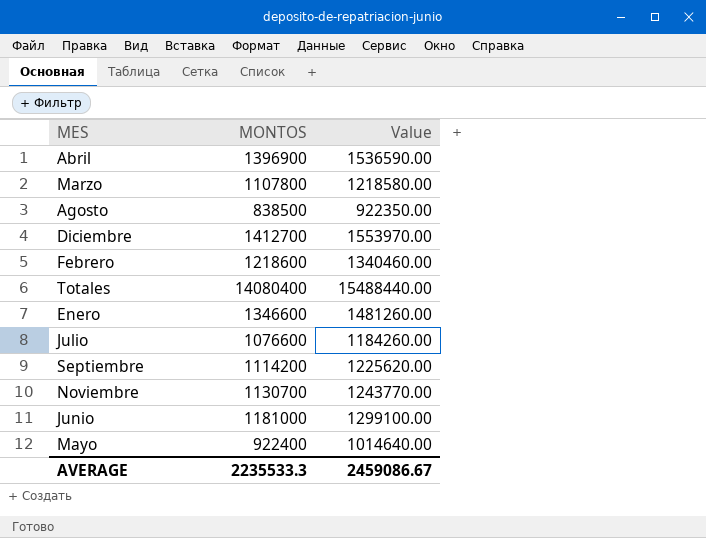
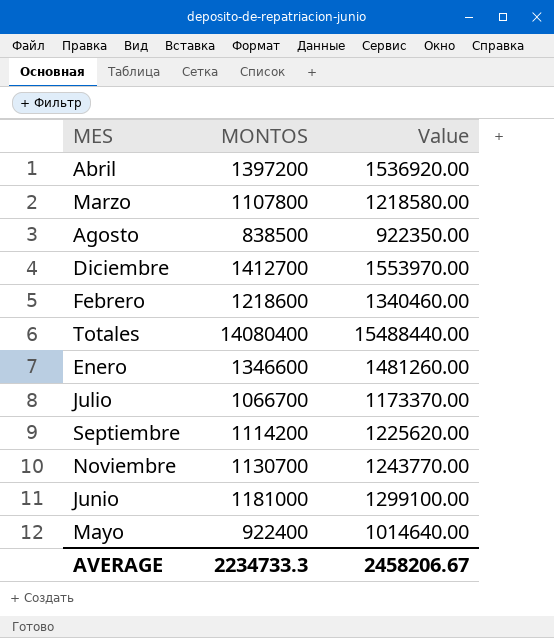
Abril | MONTOS: 1396900 -> 1397200
Abril | Value: 1536590.00 -> 1536920.00
Julio | MONTOS: 1076600 -> 1066700
Julio | Value: 1184260.00 -> 1173370.00
AVERAGE | MONTOS: 2235533.3 -> 2234733.3
AVERAGE | Value: 2459086.67 -> 2458206.67

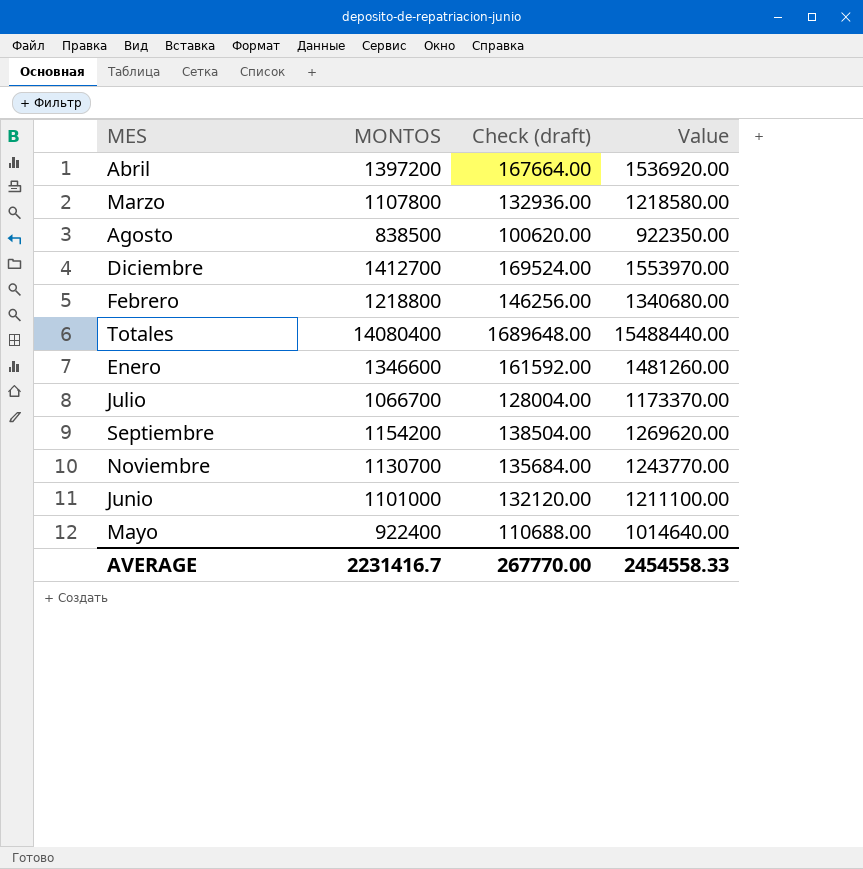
column Check (draft) | formula: none -> [MONTOS] * 0.12
Febrero | MONTOS: 1218600 -> 1218800
Febrero | Value: 1340460.00 -> 1340680.00
Septiembre | MONTOS: 1114200 -> 1154200
Septiembre | Value: 1225620.00 -> 1269620.00
Junio | MONTOS: 1181000 -> 1101000
Junio | Value: 1299100.00 -> 1211100.00
AVERAGE | MONTOS: 2234733.3 -> 2231416.7
AVERAGE | Value: 2458206.67 -> 2454558.33

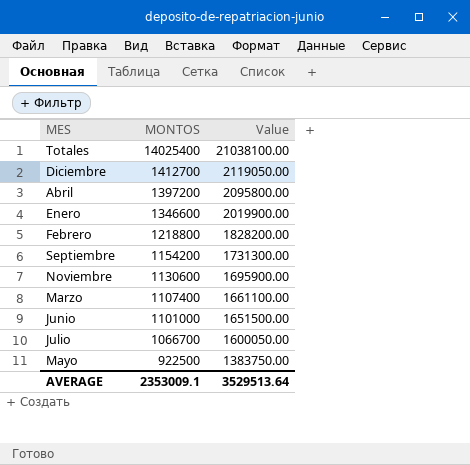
row order: none -> MONTOS descending
column Check (draft) | formula: [MONTOS] * 0.12 -> none
column Value | formula: [MONTOS] * 1.1 -> [MONTOS] * 1.5
row Agosto: 838500 | 100620.00 | 922350.00 -> none
Totales | MONTOS: 14080400 -> 14025400
Noviembre | MONTOS: 1130700 -> 1130600
Marzo | MONTOS: 1107800 -> 1107400
Mayo | MONTOS: 922400 -> 922500
AVERAGE | MONTOS: 2231416.7 -> 2353009.1
AVERAGE | Value: 2454558.33 -> 3529513.64

